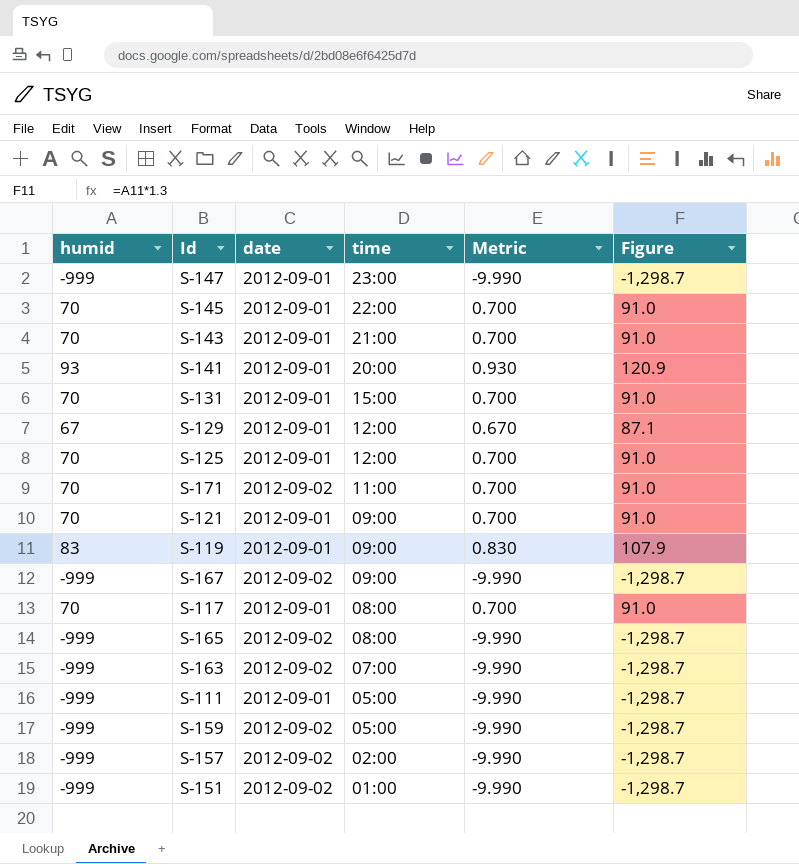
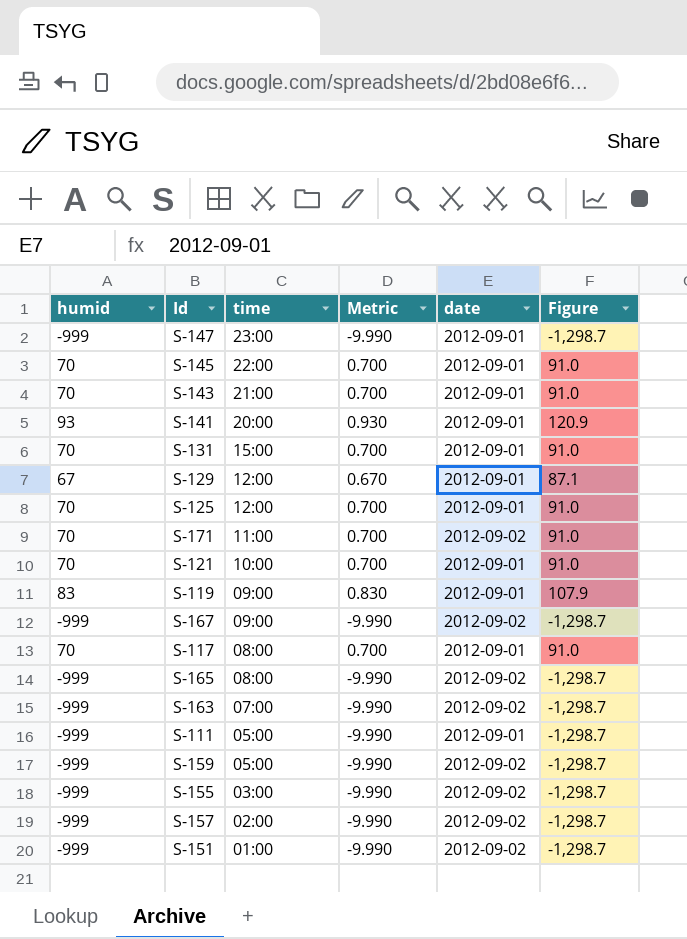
column date | position: 3 -> 5
S-121 | time: 09:00 -> 10:00
row S-155: none -> -999 | 03:00 | -9.990 | 2012-09-02 | -1,298.7

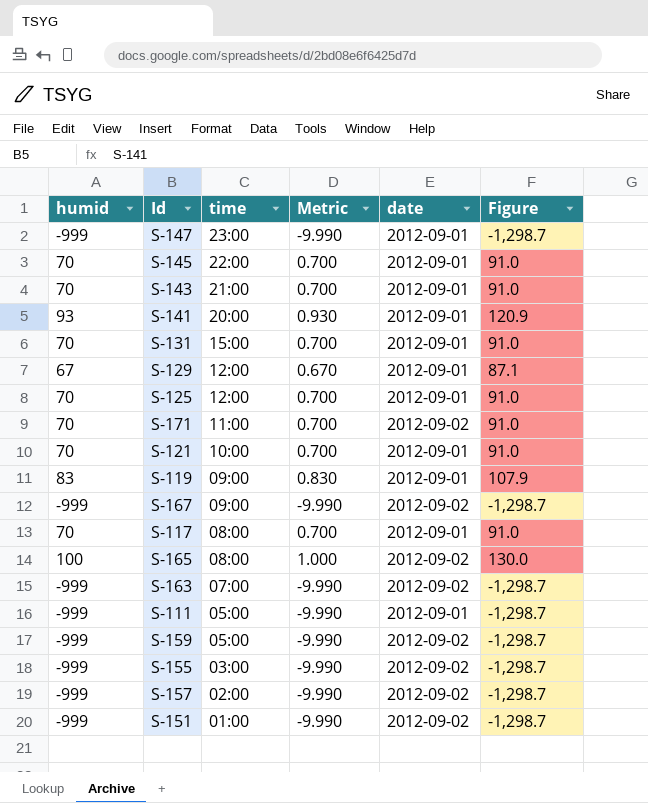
S-165 | humid: -999 -> 100
S-165 | Metric: -9.990 -> 1.000
S-165 | Figure: -1,298.7 -> 130.0

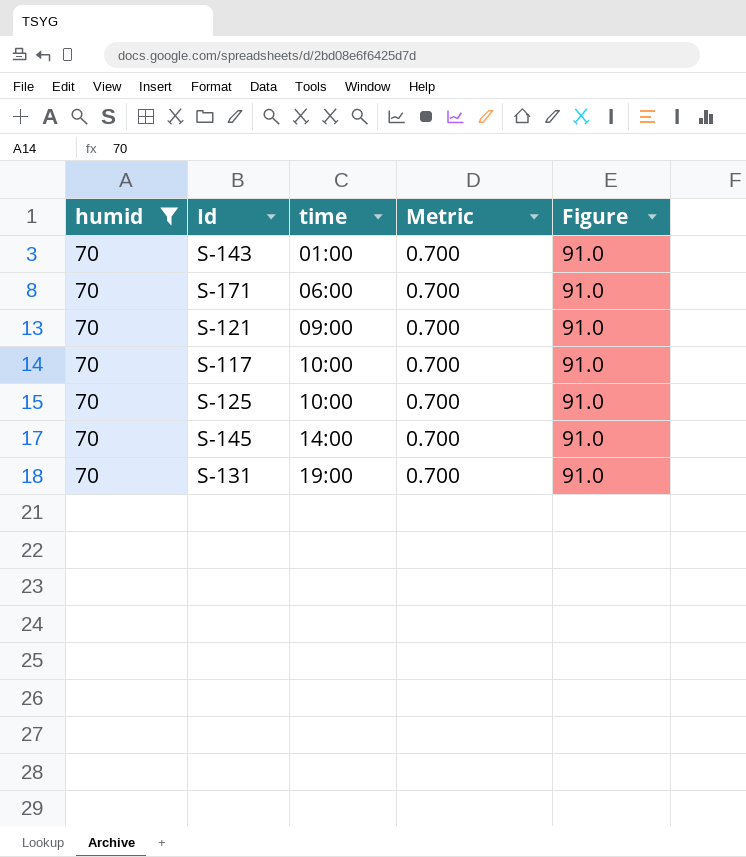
filter: none -> humid = 70
row order: time descending -> time ascending
column date | position: 5 -> none
S-143 | time: 21:00 -> 01:00
S-171 | time: 11:00 -> 06:00
S-121 | time: 10:00 -> 09:00
S-117 | time: 08:00 -> 10:00
S-125 | time: 12:00 -> 10:00
S-145 | time: 22:00 -> 14:00
S-131 | time: 15:00 -> 19:00

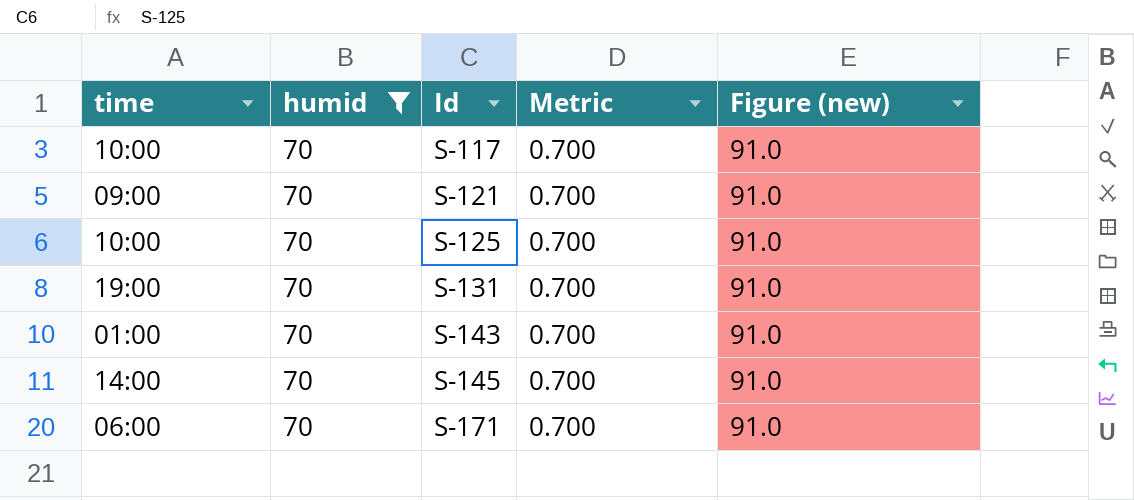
row order: time ascending -> Id ascending
column time | position: 3 -> 1
column name: Figure -> Figure (new)

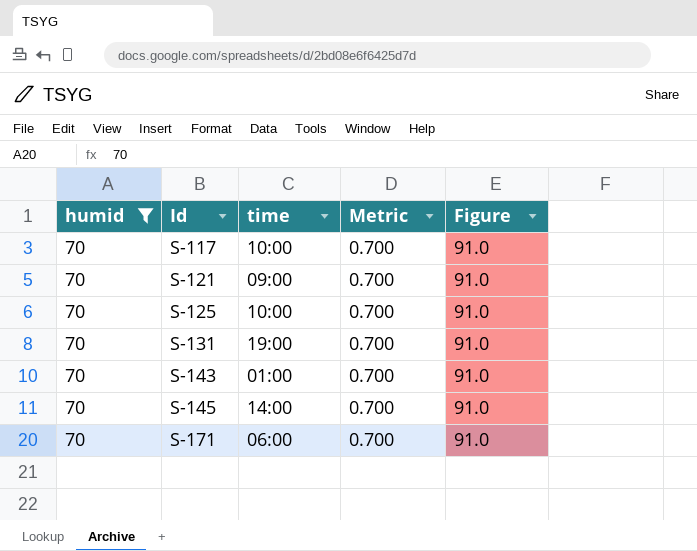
column time | position: 1 -> 3
column name: Figure (new) -> Figure

